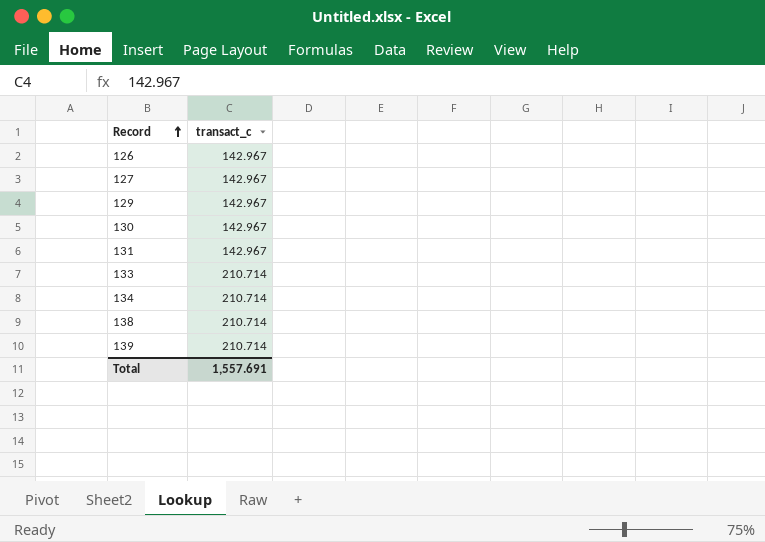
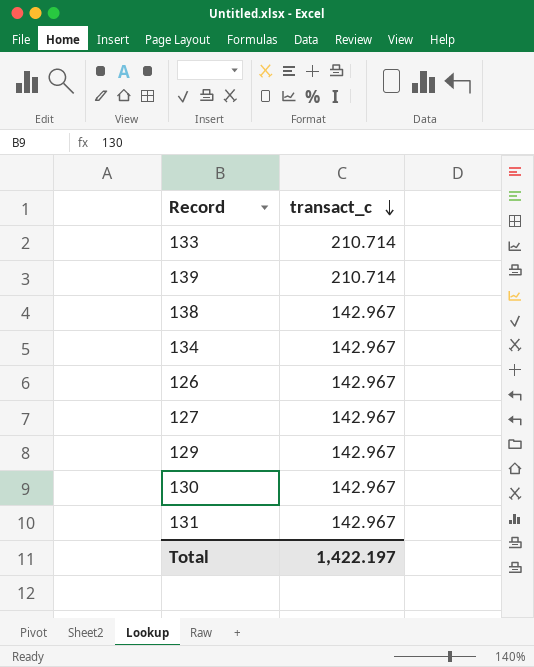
row order: Record ascending -> transact_c descending
138 | transact_c: 210.714 -> 142.967
134 | transact_c: 210.714 -> 142.967
Total | transact_c: 1,557.691 -> 1,422.197

